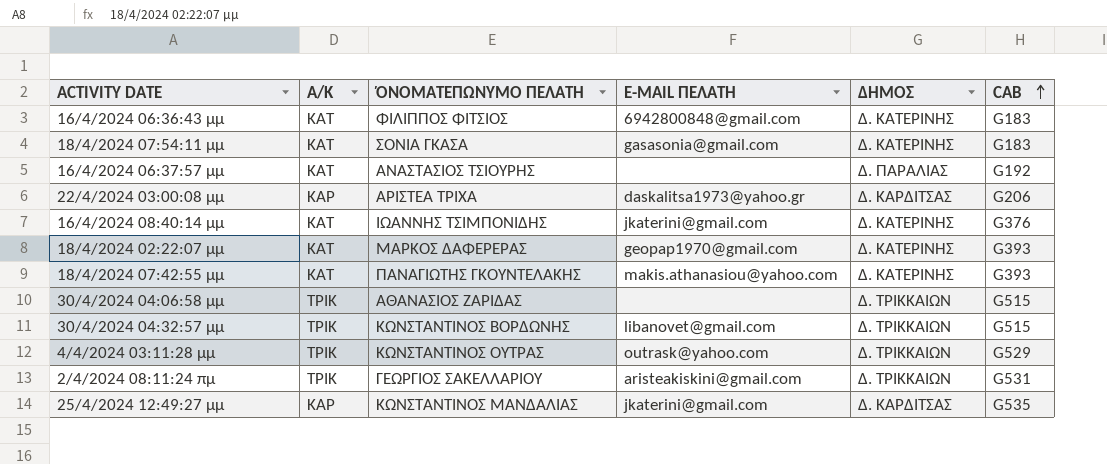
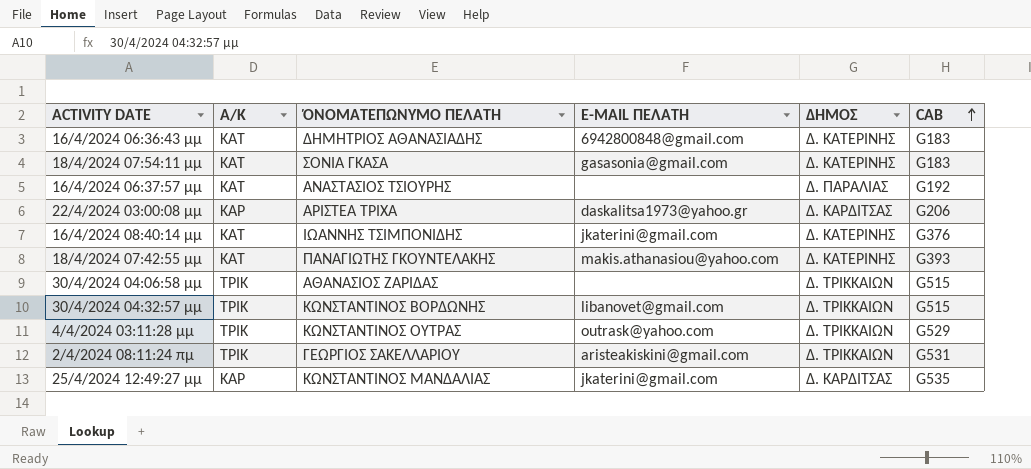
row 18/4/2024 02:22:07 μμ: ΚΑΤ | ΜΑΡΚΟΣ ΔΑΦΕΡΕΡΑΣ | geopap1970@gmail.com | Δ. ΚΑΤΕΡΙΝΗΣ | G393 -> none
16/4/2024 06:36:43 μμ | ΌΝΟΜΑΤΕΠΩΝΥΜΟ ΠΕΛΑΤΗ: ΦΙΛΙΠΠΟΣ ΦΙΤΣΙΟΣ -> ΔΗΜΗΤΡΙΟΣ ΑΘΑΝΑΣΙΑΔΗΣ

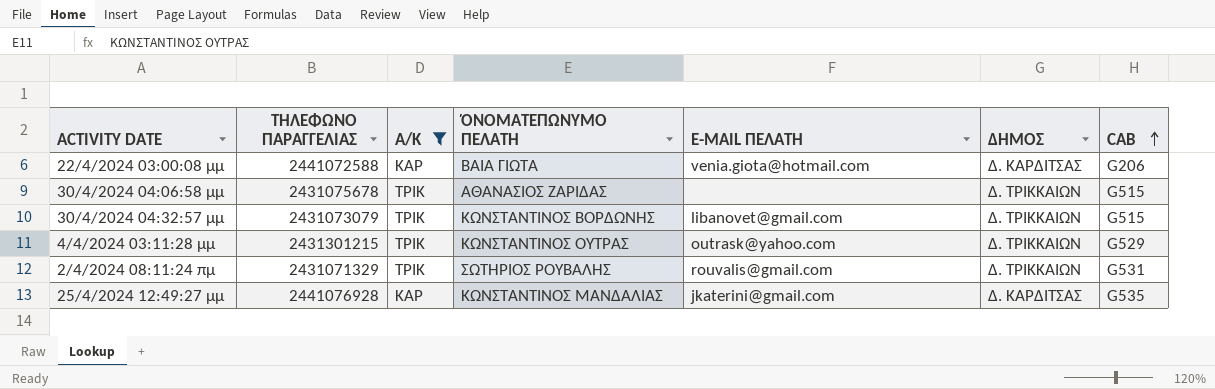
filter: none -> A/K != ΚΑΤ
column ΤΗΛΕΦΩΝΟ ΠΑΡΑΓΓΕΛΙΑΣ | position: none -> 2
22/4/2024 03:00:08 μμ | ΌΝΟΜΑΤΕΠΩΝΥΜΟ ΠΕΛΑΤΗ: ΑΡΙΣΤΕΑ ΤΡΙΧΑ -> ΒΑΙΑ ΓΙΩΤΑ
22/4/2024 03:00:08 μμ | E-MAIL ΠΕΛΑΤΗ: daskalitsa1973@yahoo.gr -> venia.giota@hotmail.com
2/4/2024 08:11:24 πμ | ΌΝΟΜΑΤΕΠΩΝΥΜΟ ΠΕΛΑΤΗ: ΓΕΩΡΓΙΟΣ ΣΑΚΕΛΛΑΡΙΟΥ -> ΣΩΤΗΡΙΟΣ ΡΟΥΒΑΛΗΣ
2/4/2024 08:11:24 πμ | E-MAIL ΠΕΛΑΤΗ: aristeakiskini@gmail.com -> rouvalis@gmail.com

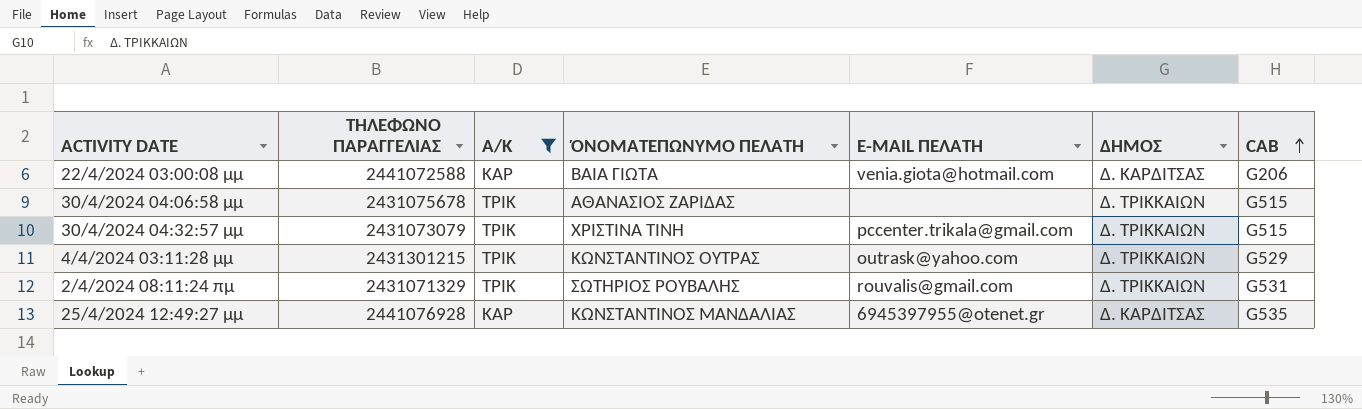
30/4/2024 04:32:57 μμ | ΌΝΟΜΑΤΕΠΩΝΥΜΟ ΠΕΛΑΤΗ: ΚΩΝΣΤΑΝΤΙΝΟΣ ΒΟΡΔΩΝΗΣ -> ΧΡΙΣΤΙΝΑ ΤΙΝΗ
30/4/2024 04:32:57 μμ | E-MAIL ΠΕΛΑΤΗ: libanovet@gmail.com -> pccenter.trikala@gmail.com
25/4/2024 12:49:27 μμ | E-MAIL ΠΕΛΑΤΗ: jkaterini@gmail.com -> 6945397955@otenet.gr

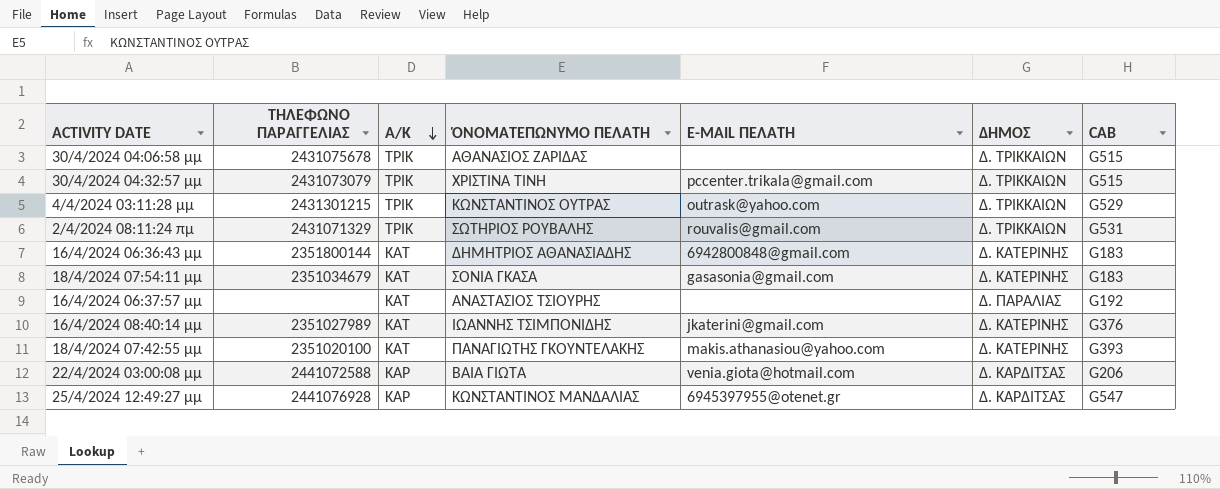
filter: A/K != ΚΑΤ -> none
row order: CAB ascending -> A/K descending
25/4/2024 12:49:27 μμ | CAB: G535 -> G547

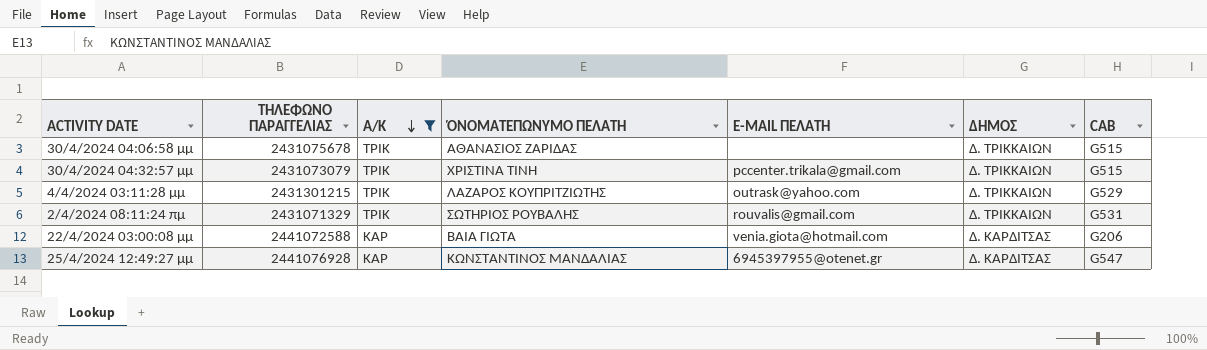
filter: none -> A/K != ΚΑΤ
4/4/2024 03:11:28 μμ | ΌΝΟΜΑΤΕΠΩΝΥΜΟ ΠΕΛΑΤΗ: ΚΩΝΣΤΑΝΤΙΝΟΣ ΟΥΤΡΑΣ -> ΛΑΖΑΡΟΣ ΚΟΥΠΡΙΤΖΙΩΤΗΣ

